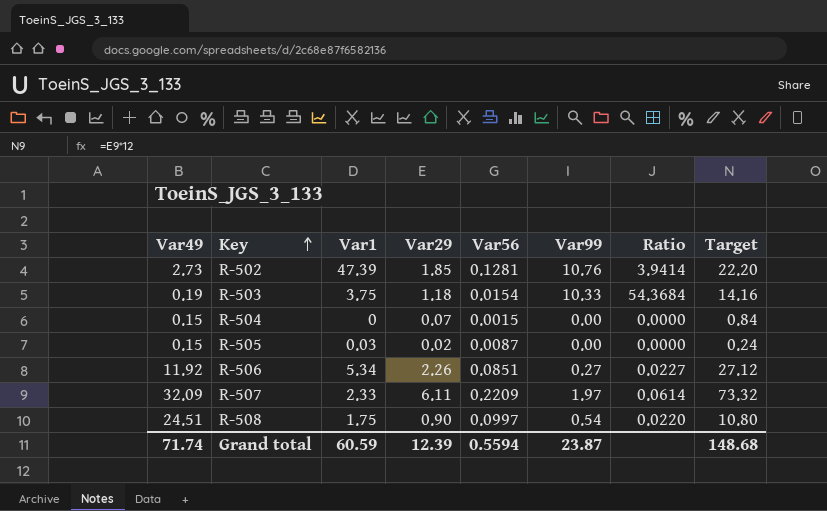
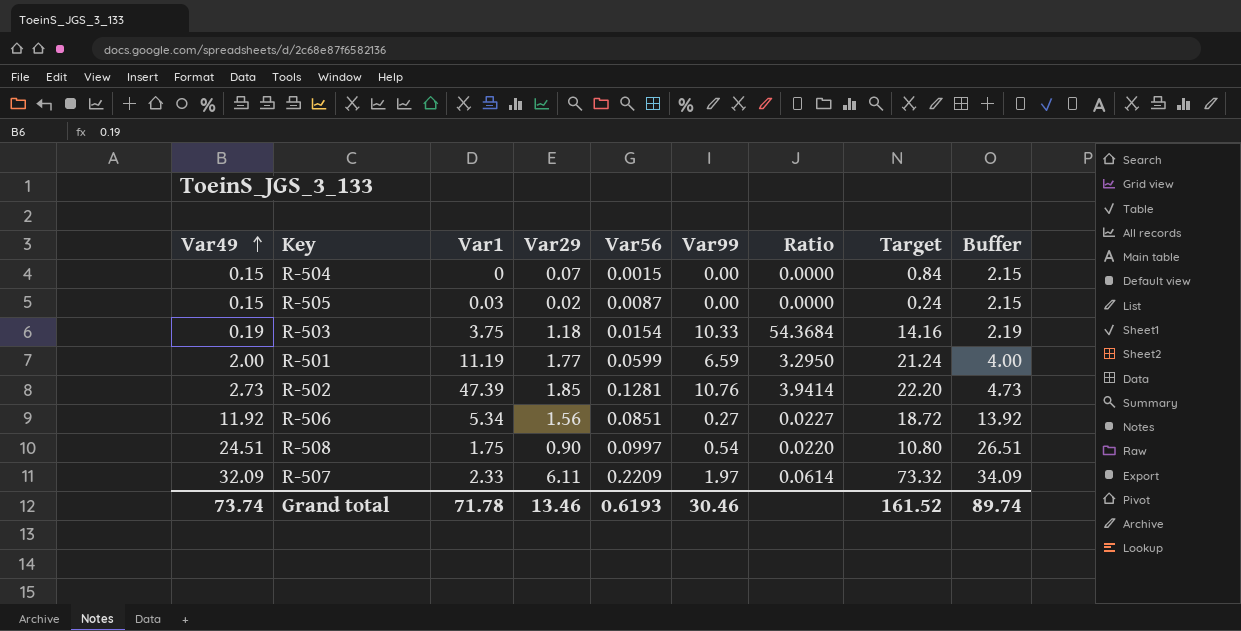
row order: Key ascending -> Var49 ascending
column Buffer | formula: none -> [Var49] + 2
row R-501: none -> 2.00 | 11.19 | 1.77 | 0.0599 | 6.59 | 3.2950 | 21.24 | 4.00
R-506 | Var29: 2.26 -> 1.56
R-506 | Target: 27.12 -> 18.72
Grand total | Var49: 71.74 -> 73.74
Grand total | Var1: 60.59 -> 71.78
Grand total | Var29: 12.39 -> 13.46
Grand total | Var56: 0.5594 -> 0.6193
Grand total | Var99: 23.87 -> 30.46
Grand total | Target: 148.68 -> 161.52

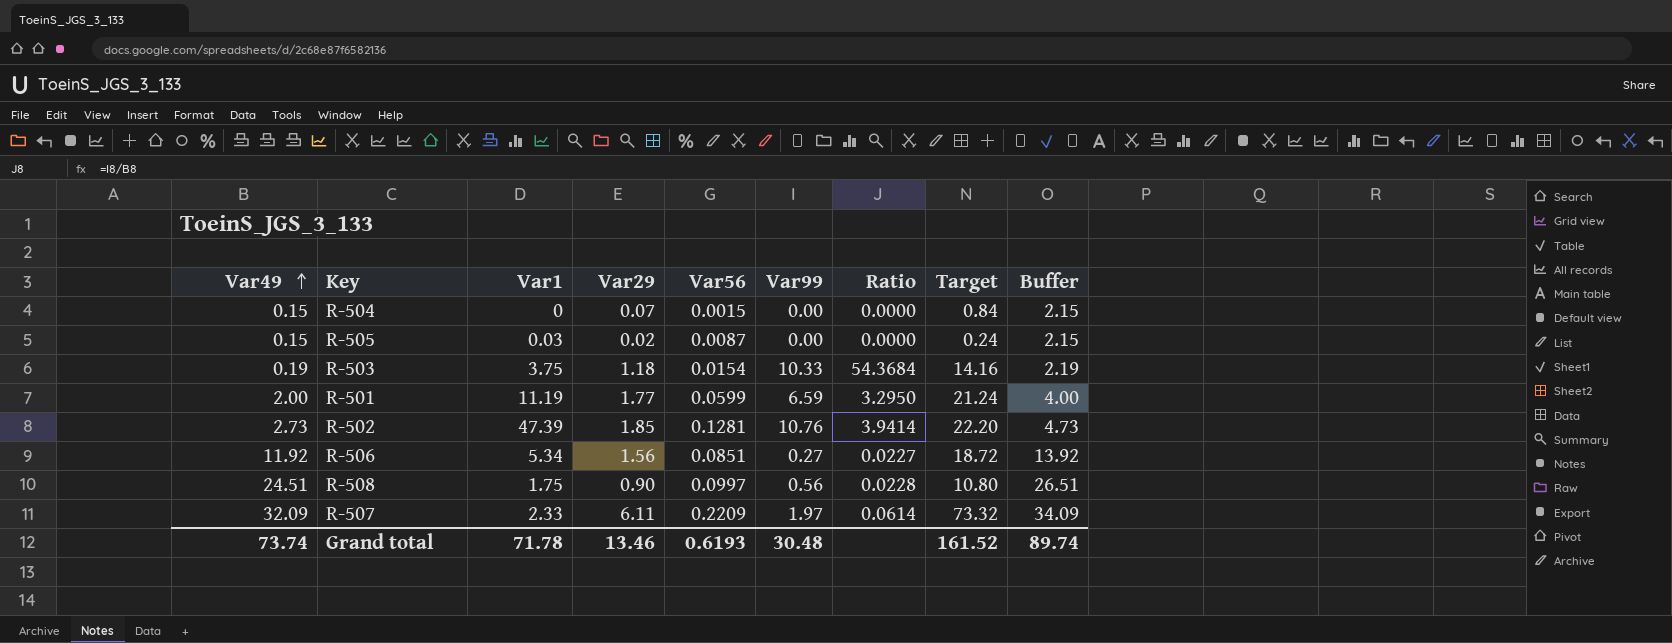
R-508 | Var99: 0.54 -> 0.56
R-508 | Ratio: 0.0220 -> 0.0228
Grand total | Var99: 30.46 -> 30.48

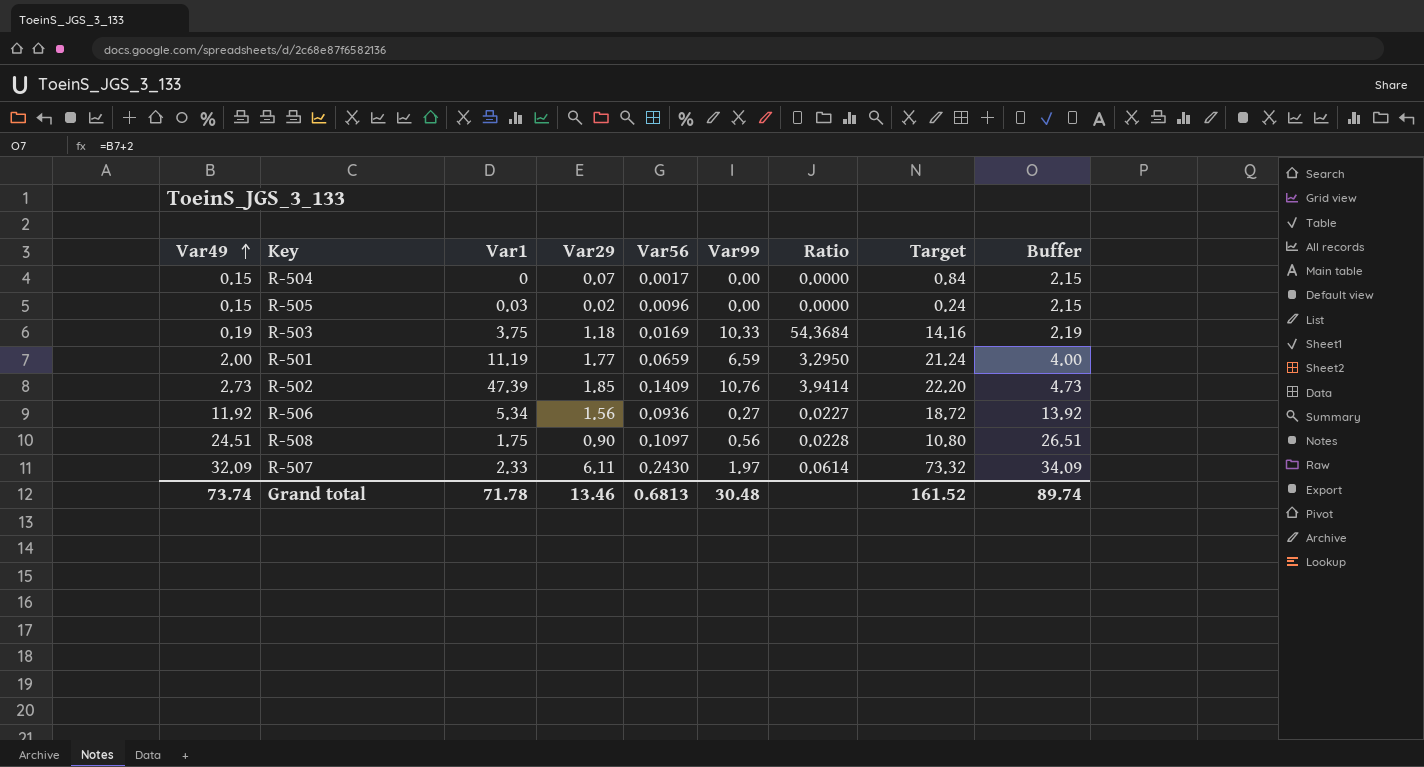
R-504 | Var56: 0.0015 -> 0.0017
R-505 | Var56: 0.0087 -> 0.0096
R-503 | Var56: 0.0154 -> 0.0169
R-501 | Var56: 0.0599 -> 0.0659
R-502 | Var56: 0.1281 -> 0.1409
R-506 | Var56: 0.0851 -> 0.0936
R-508 | Var56: 0.0997 -> 0.1097
R-507 | Var56: 0.2209 -> 0.2430
Grand total | Var56: 0.6193 -> 0.6813

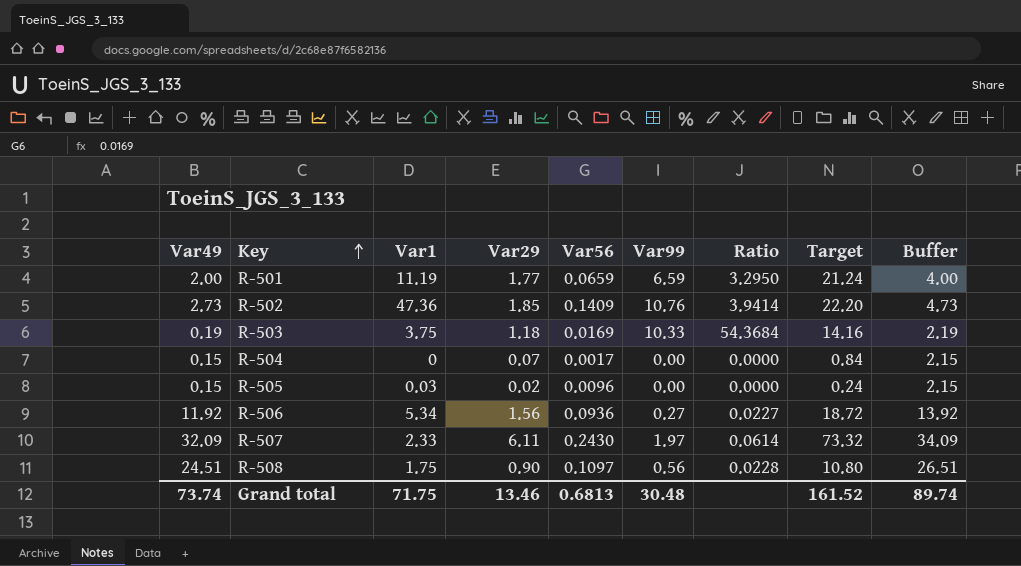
row order: Var49 ascending -> Key ascending
R-502 | Var1: 47.39 -> 47.36
Grand total | Var1: 71.78 -> 71.75

